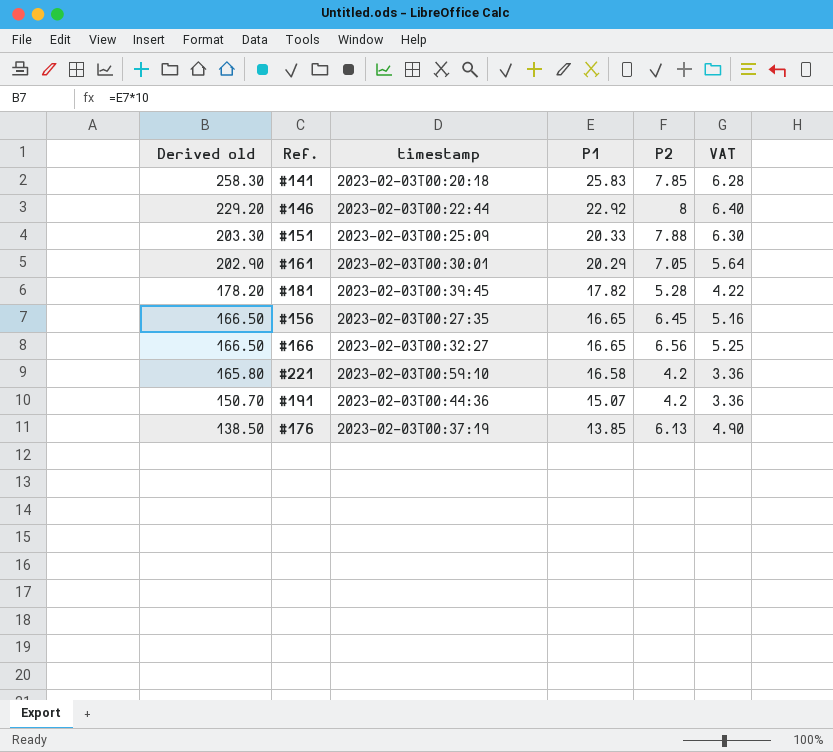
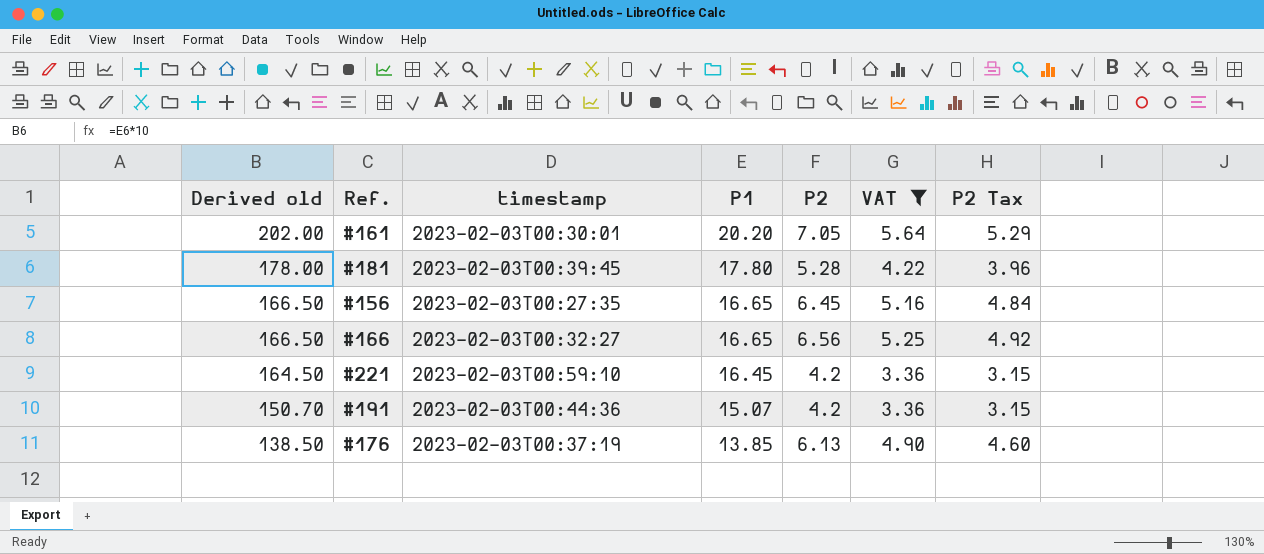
filter: none -> VAT <= 5.64
column P2 Tax | formula: none -> [P2] * 0.75
#161 | Derived old: 202.90 -> 202.00
#161 | P1: 20.29 -> 20.20
#181 | Derived old: 178.20 -> 178.00
#181 | P1: 17.82 -> 17.80
#221 | Derived old: 165.80 -> 164.50
#221 | P1: 16.58 -> 16.45

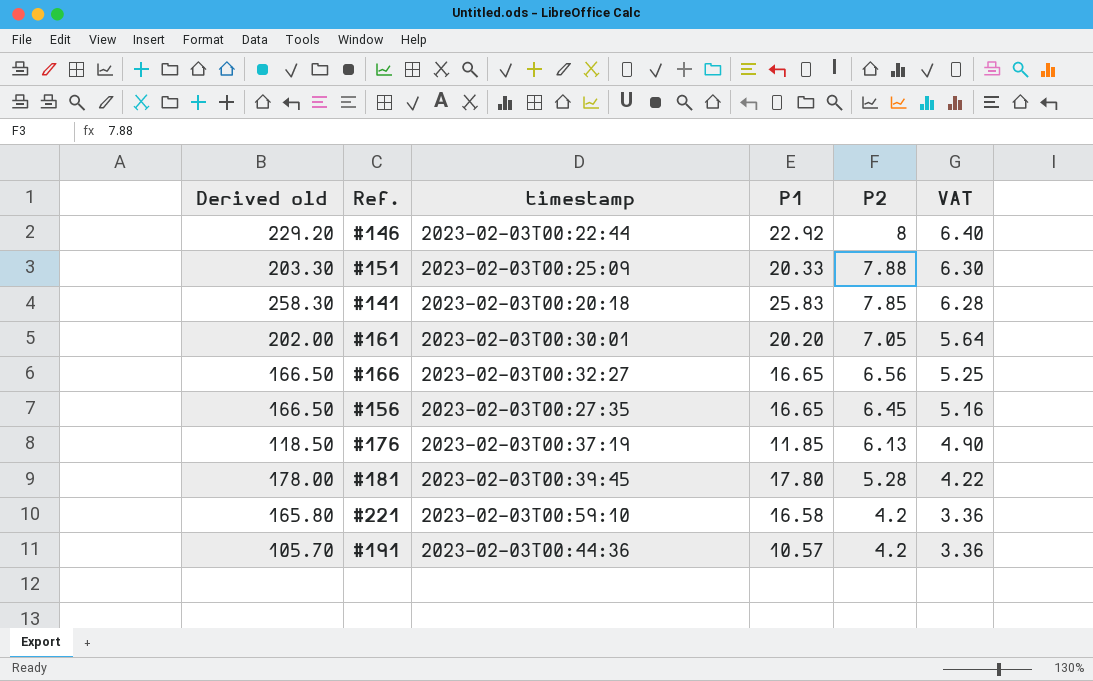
filter: VAT <= 5.64 -> none
row order: Derived old descending -> P2 descending
column P2 Tax | formula: [P2] * 0.75 -> none
#176 | Derived old: 138.50 -> 118.50
#176 | P1: 13.85 -> 11.85
#221 | Derived old: 164.50 -> 165.80
#221 | P1: 16.45 -> 16.58
#191 | Derived old: 150.70 -> 105.70
#191 | P1: 15.07 -> 10.57

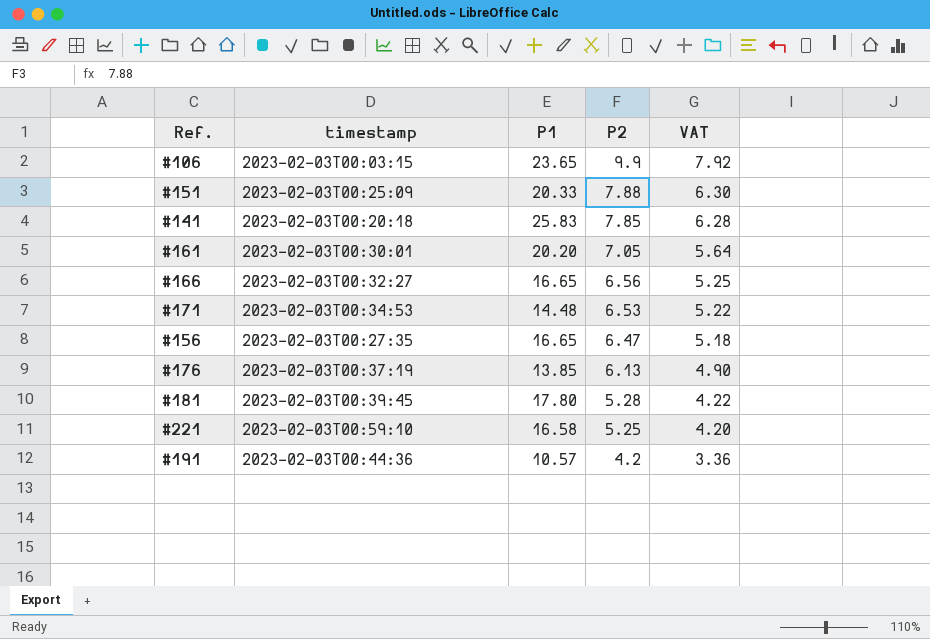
column Derived old | formula: [P1] * 10 -> none
row #146: 229.20 | 2023-02-03T00:22:44 | 22.92 | 8 | 6.40 -> none
row #106: none -> 2023-02-03T00:03:15 | 23.65 | 9.9 | 7.92
row #171: none -> 2023-02-03T00:34:53 | 14.48 | 6.53 | 5.22
#156 | P2: 6.45 -> 6.47
#156 | VAT: 5.16 -> 5.18
#176 | P1: 11.85 -> 13.85
#221 | P2: 4.2 -> 5.25
#221 | VAT: 3.36 -> 4.20

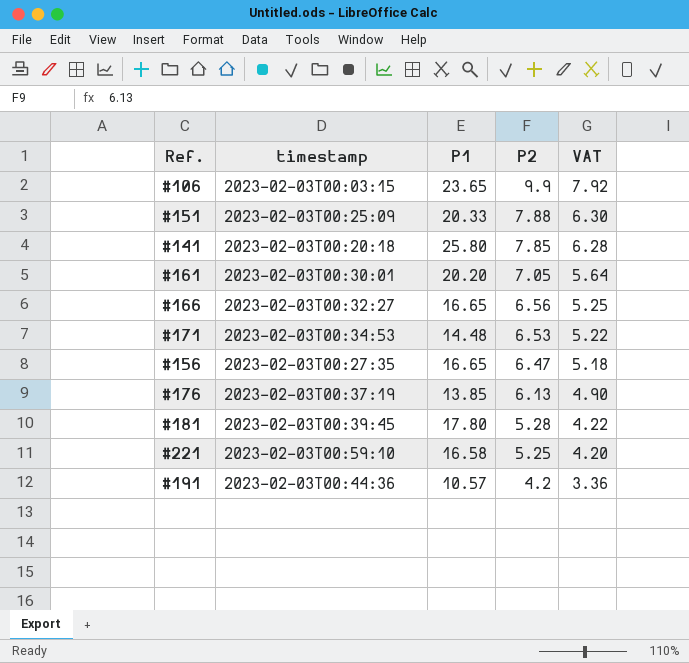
#141 | P1: 25.83 -> 25.80

